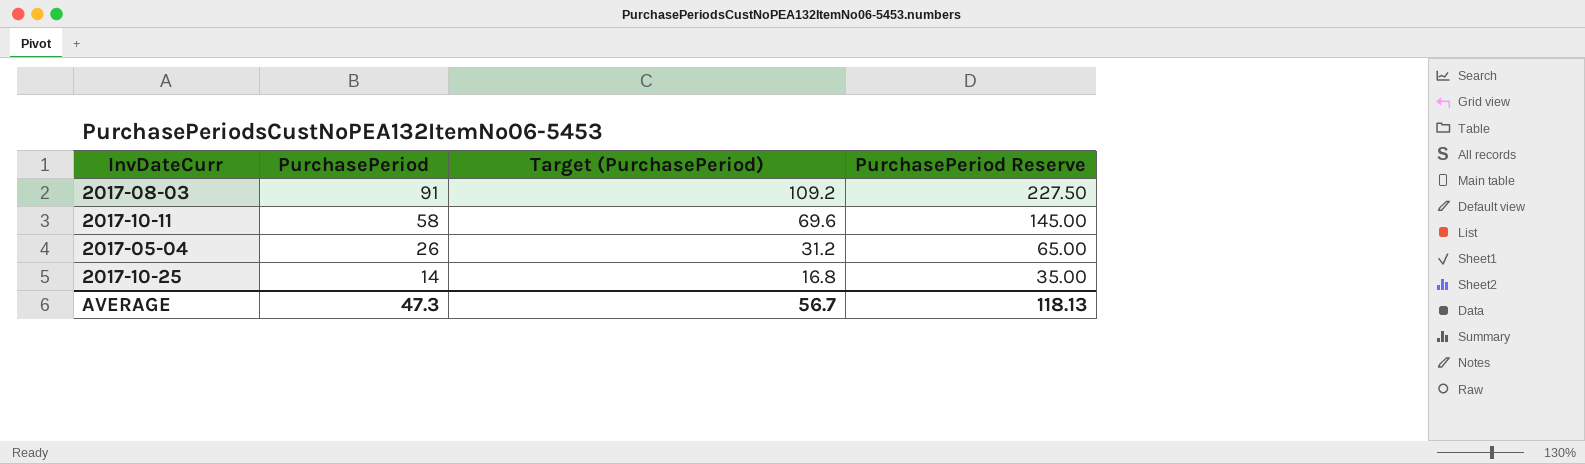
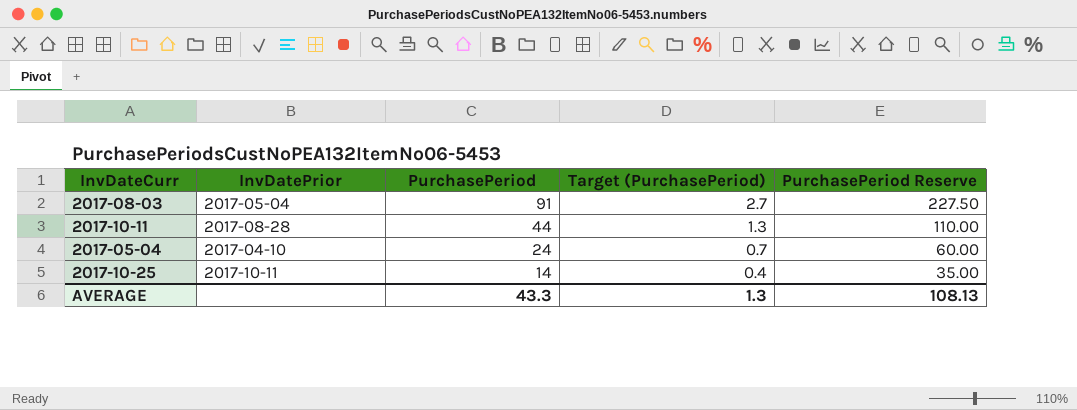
column InvDatePrior | position: none -> 2
column Target (PurchasePeriod) | formula: [PurchasePeriod] * 1.2 -> [PurchasePeriod] * 0.03
2017-10-11 | PurchasePeriod: 58 -> 44
2017-10-11 | PurchasePeriod Reserve: 145.00 -> 110.00
2017-05-04 | PurchasePeriod: 26 -> 24
2017-05-04 | PurchasePeriod Reserve: 65.00 -> 60.00
AVERAGE | PurchasePeriod: 47.3 -> 43.3
AVERAGE | Target (PurchasePeriod): 56.7 -> 1.3
AVERAGE | PurchasePeriod Reserve: 118.13 -> 108.13

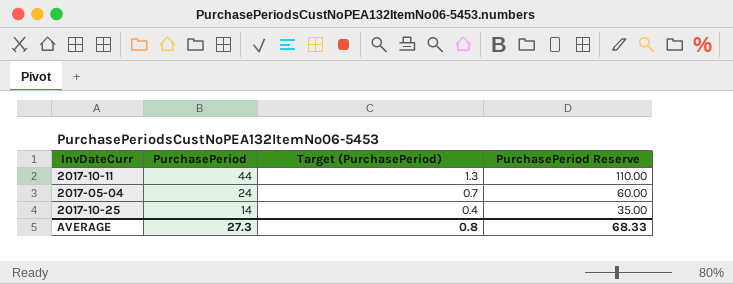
column InvDatePrior | position: 2 -> none
row 2017-08-03: 2017-05-04 | 91 | 2.7 | 227.50 -> none
AVERAGE | PurchasePeriod: 43.3 -> 27.3
AVERAGE | Target (PurchasePeriod): 1.3 -> 0.8
AVERAGE | PurchasePeriod Reserve: 108.13 -> 68.33

